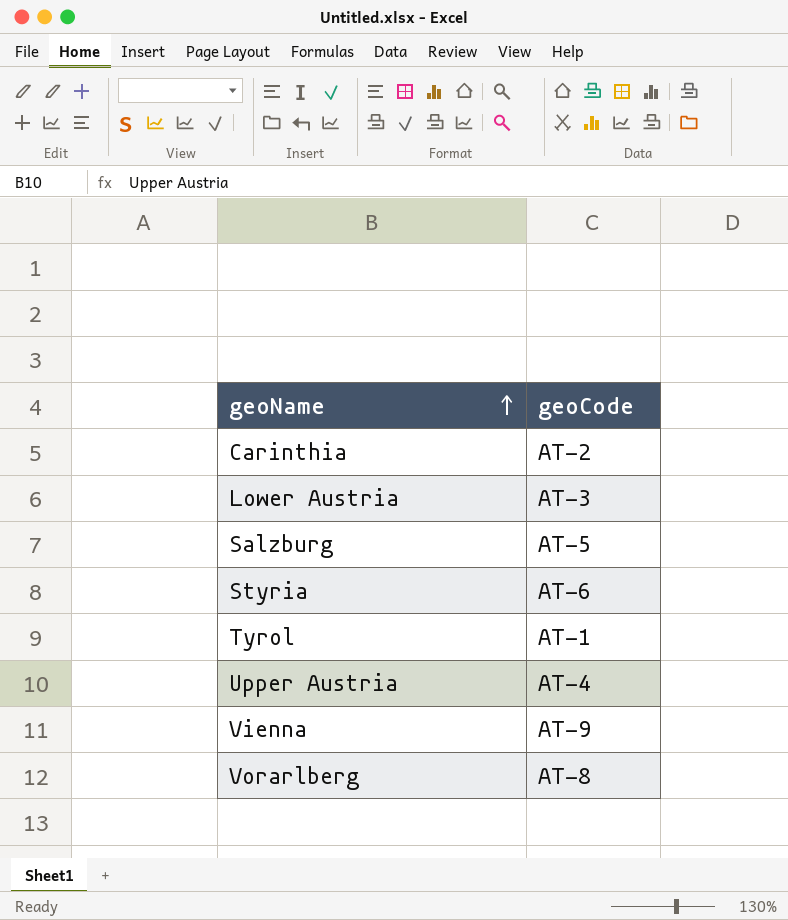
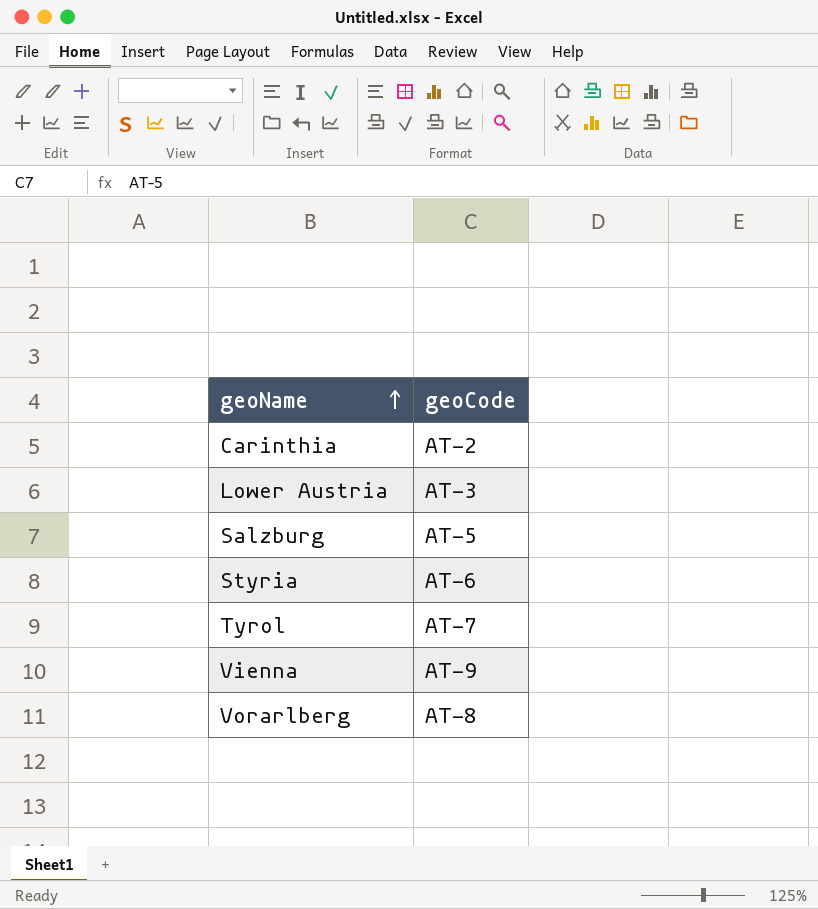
row Upper Austria: AT-4 -> none
Tyrol | geoCode: AT-1 -> AT-7

